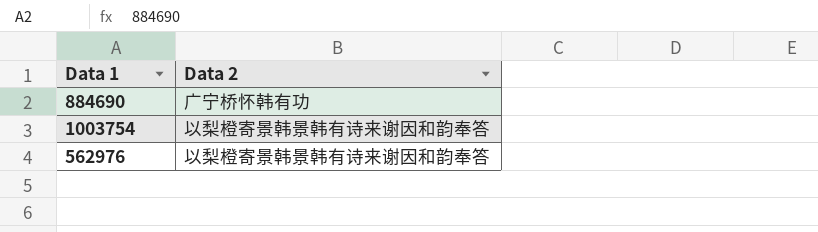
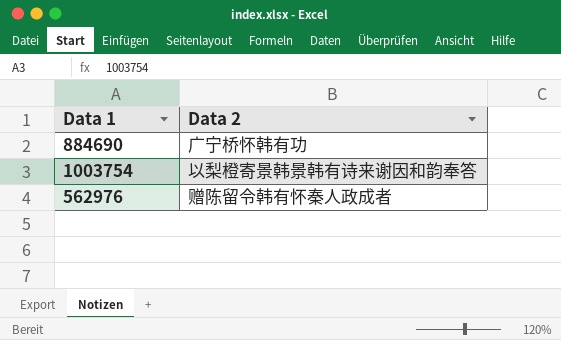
562976 | Data 2: 以梨橙寄景韩景韩有诗来谢因和韵奉答 -> 赠陈留令韩有怀秦人政成者

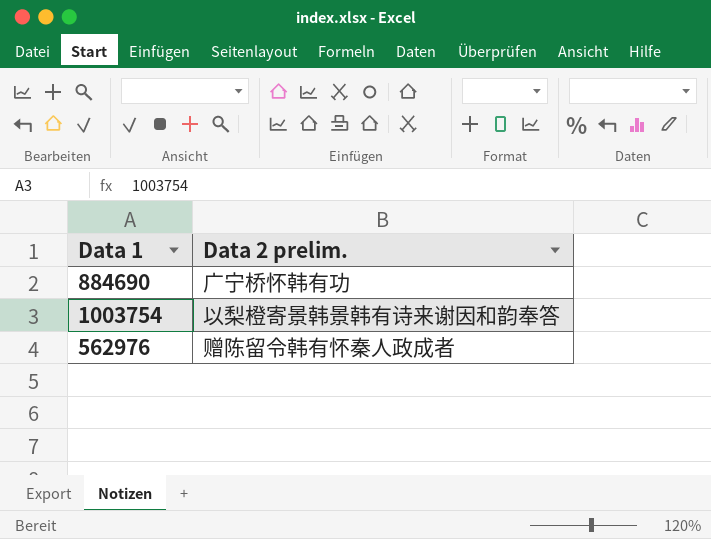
column name: Data 2 -> Data 2 prelim.

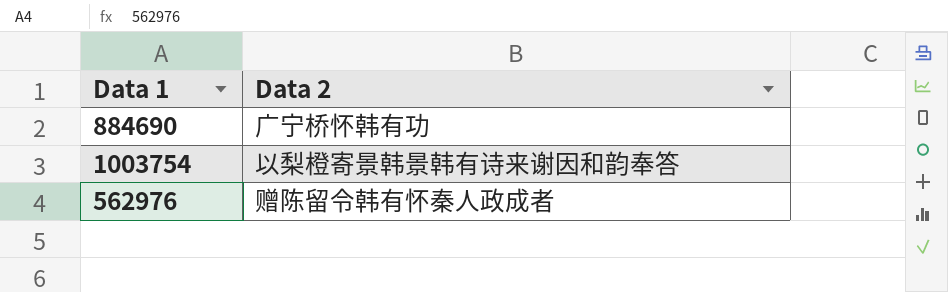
column name: Data 2 prelim. -> Data 2

